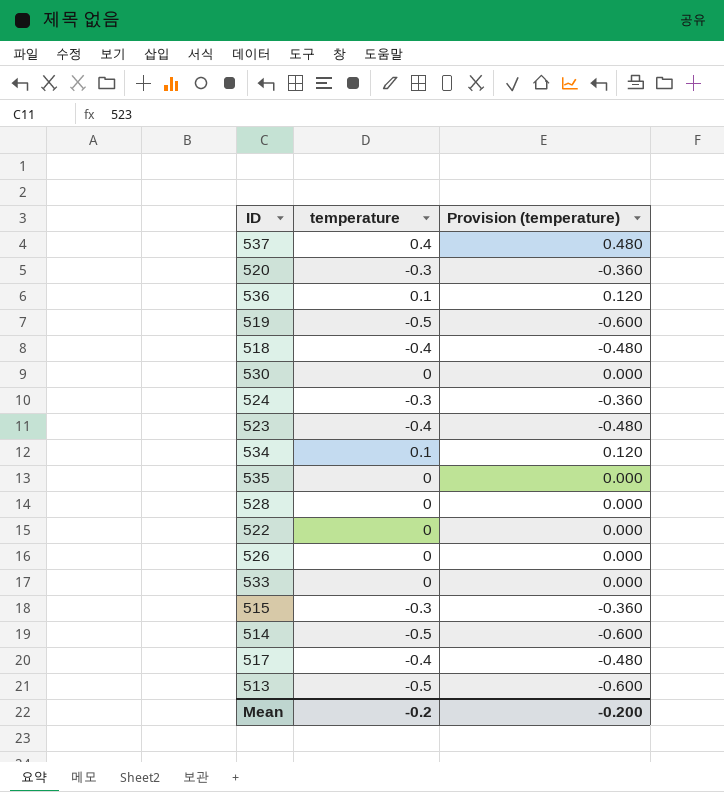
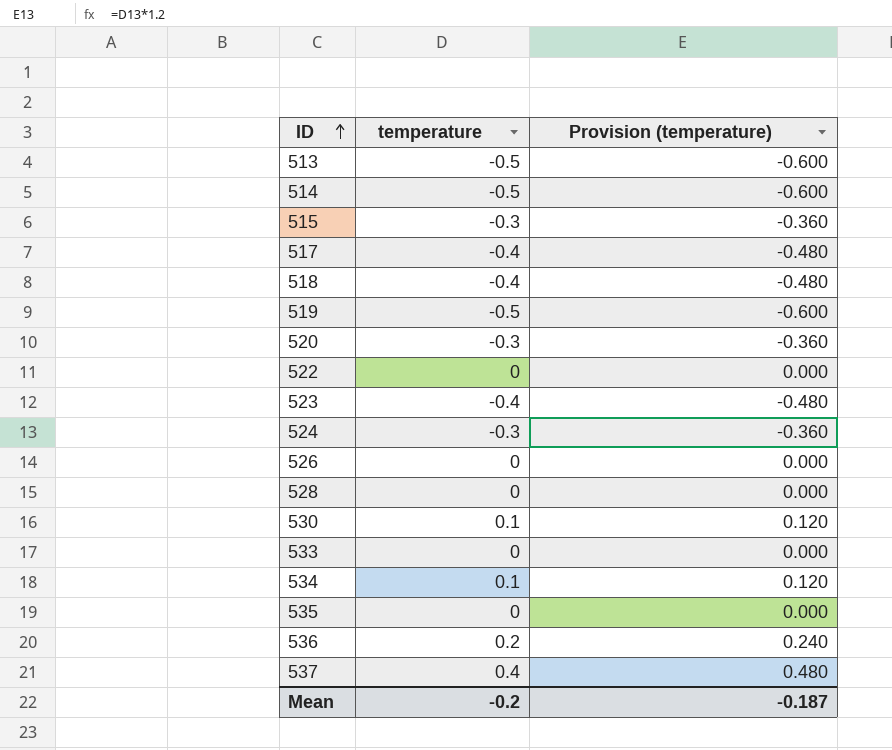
row order: none -> ID ascending
530 | temperature: 0 -> 0.1
530 | Provision (temperature): 0.000 -> 0.120
536 | temperature: 0.1 -> 0.2
536 | Provision (temperature): 0.120 -> 0.240
Mean | Provision (temperature): -0.200 -> -0.187

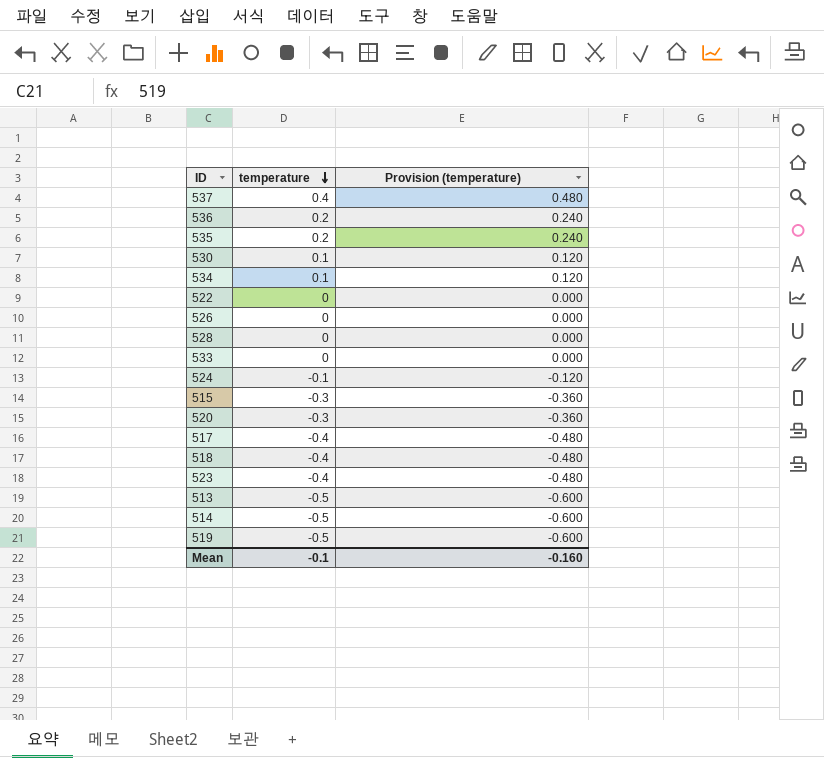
row order: ID ascending -> temperature descending
535 | temperature: 0 -> 0.2
535 | Provision (temperature): 0.000 -> 0.240
524 | temperature: -0.3 -> -0.1
524 | Provision (temperature): -0.360 -> -0.120
Mean | temperature: -0.2 -> -0.1
Mean | Provision (temperature): -0.187 -> -0.160

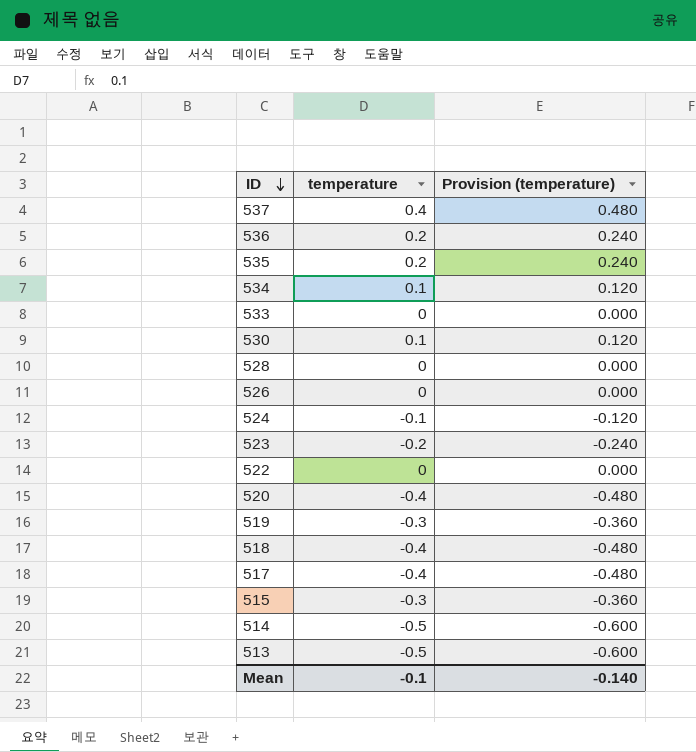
row order: temperature descending -> ID descending
523 | temperature: -0.4 -> -0.2
523 | Provision (temperature): -0.480 -> -0.240
520 | temperature: -0.3 -> -0.4
520 | Provision (temperature): -0.360 -> -0.480
519 | temperature: -0.5 -> -0.3
519 | Provision (temperature): -0.600 -> -0.360
Mean | Provision (temperature): -0.160 -> -0.140

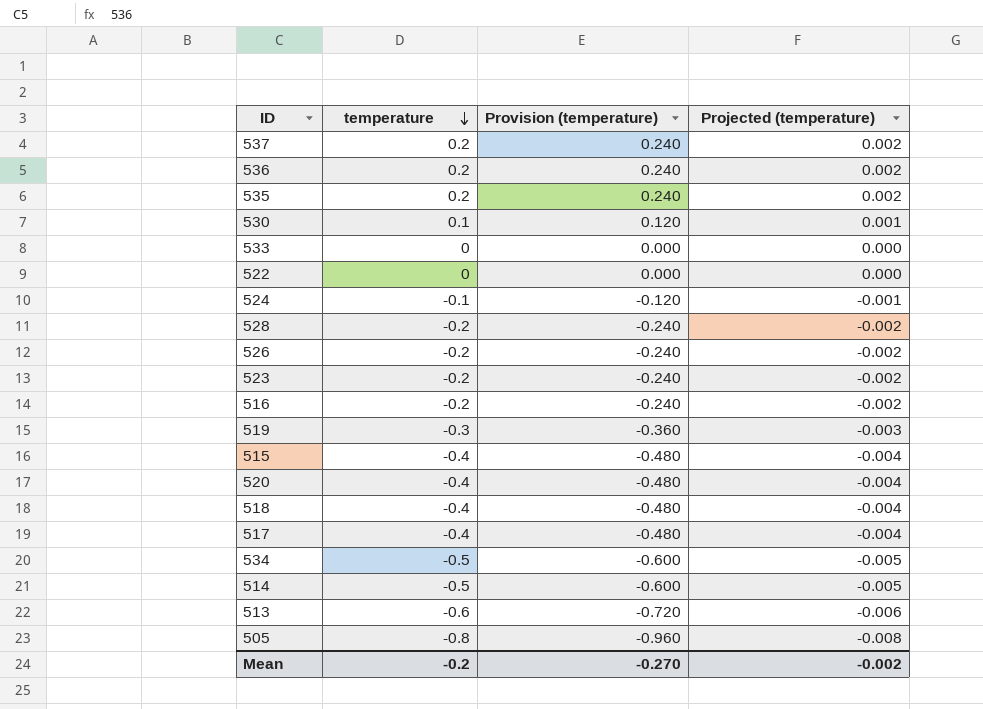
row order: ID descending -> temperature descending
column Projected (temperature) | formula: none -> [temperature] * 0.01
537 | temperature: 0.4 -> 0.2
537 | Provision (temperature): 0.480 -> 0.240
528 | temperature: 0 -> -0.2
528 | Provision (temperature): 0.000 -> -0.240
526 | temperature: 0 -> -0.2
526 | Provision (temperature): 0.000 -> -0.240
row 516: none -> -0.2 | -0.240 | -0.002
515 | temperature: -0.3 -> -0.4
515 | Provision (temperature): -0.360 -> -0.480
534 | temperature: 0.1 -> -0.5
534 | Provision (temperature): 0.120 -> -0.600
513 | temperature: -0.5 -> -0.6
513 | Provision (temperature): -0.600 -> -0.720
row 505: none -> -0.8 | -0.960 | -0.008
Mean | temperature: -0.1 -> -0.2
Mean | Provision (temperature): -0.140 -> -0.270

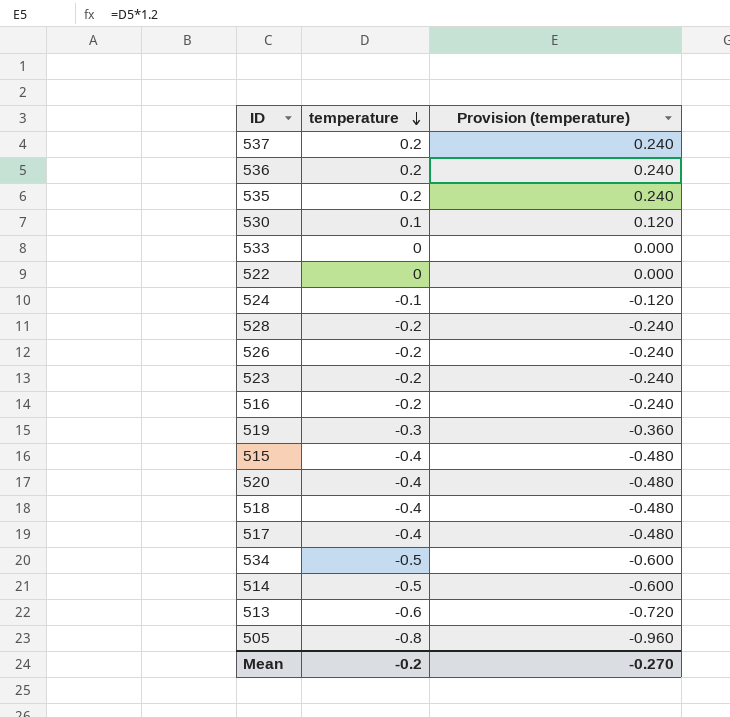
column Projected (temperature) | formula: [temperature] * 0.01 -> none

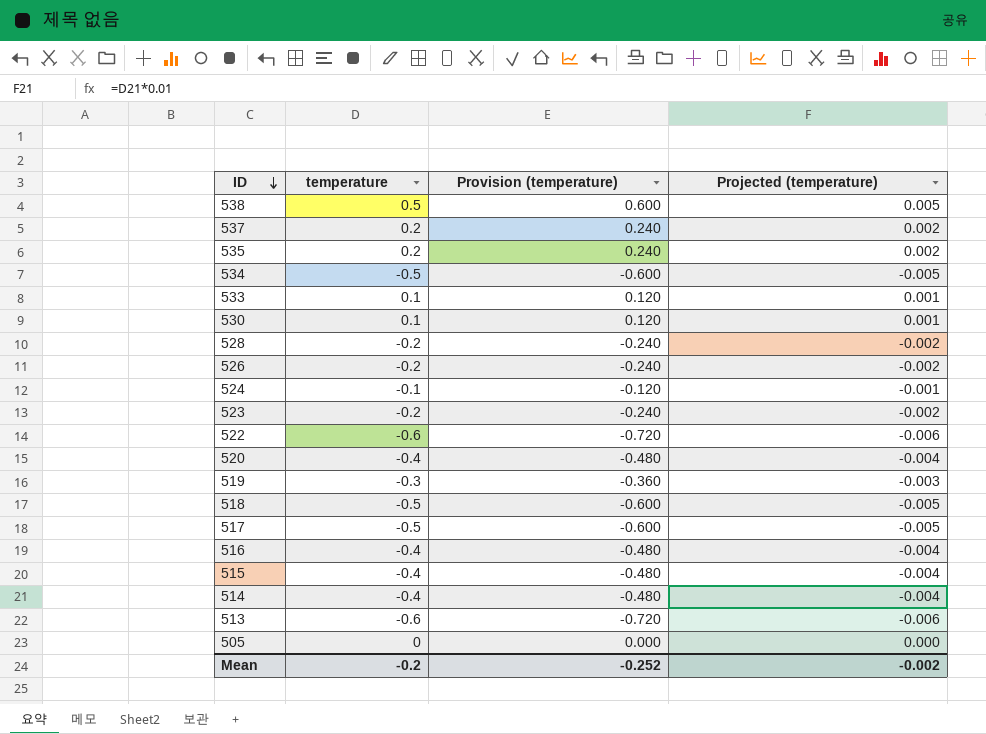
row order: temperature descending -> ID descending
column Projected (temperature) | formula: none -> [temperature] * 0.01
row 536: 0.2 | 0.240 -> none
row 538: none -> 0.5 | 0.600 | 0.005
533 | temperature: 0 -> 0.1
533 | Provision (temperature): 0.000 -> 0.120
522 | temperature: 0 -> -0.6
522 | Provision (temperature): 0.000 -> -0.720
518 | temperature: -0.4 -> -0.5
518 | Provision (temperature): -0.480 -> -0.600
517 | temperature: -0.4 -> -0.5
517 | Provision (temperature): -0.480 -> -0.600
516 | temperature: -0.2 -> -0.4
516 | Provision (temperature): -0.240 -> -0.480
514 | temperature: -0.5 -> -0.4
514 | Provision (temperature): -0.600 -> -0.480
505 | temperature: -0.8 -> 0
505 | Provision (temperature): -0.960 -> 0.000
Mean | Provision (temperature): -0.270 -> -0.252

